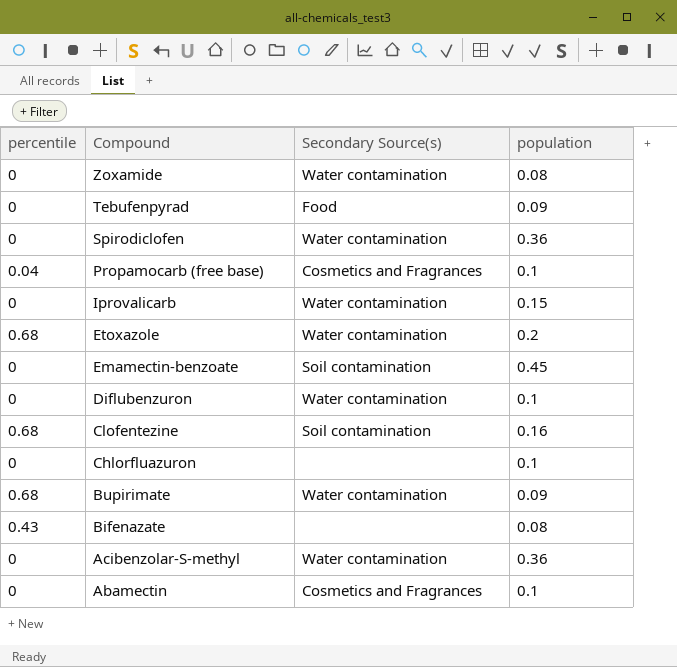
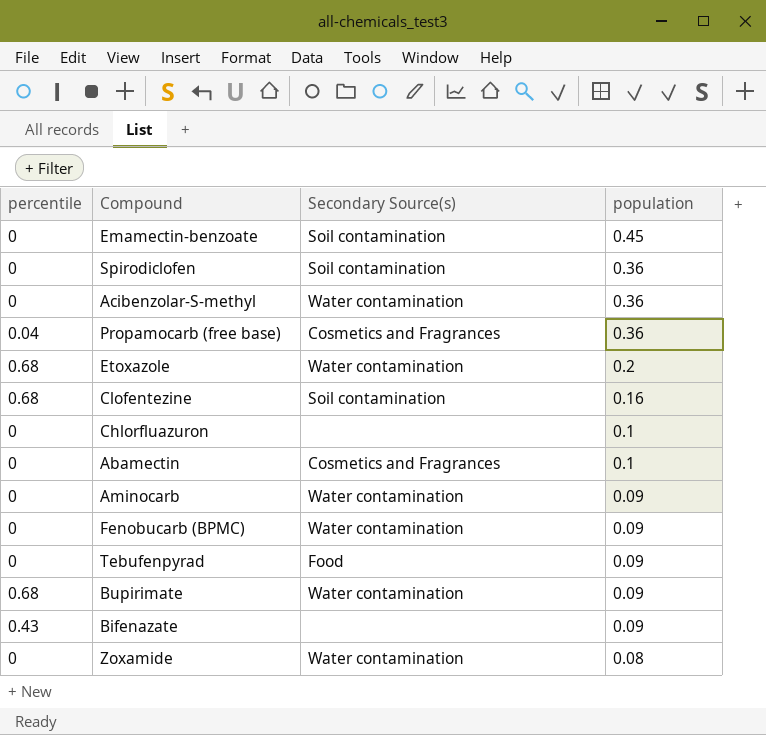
row order: Compound descending -> population descending
row Iprovalicarb: 0 | Water contamination | 0.15 -> none
row Diflubenzuron: 0 | Water contamination | 0.1 -> none
Spirodiclofen | Secondary Source(s): Water contamination -> Soil contamination
Propamocarb (free base) | population: 0.1 -> 0.36
row Aminocarb: none -> 0 | Water contamination | 0.09
row Fenobucarb (BPMC): none -> 0 | Water contamination | 0.09
Bifenazate | population: 0.08 -> 0.09

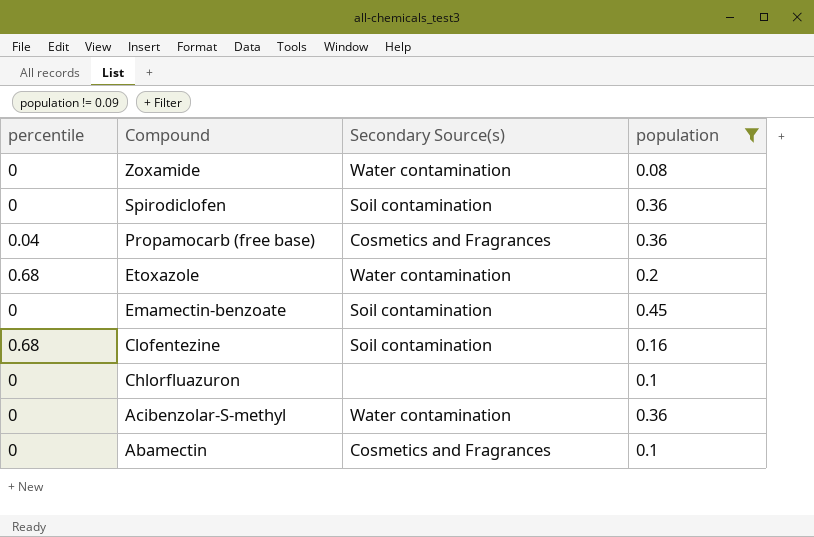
filter: none -> population != 0.09
row order: population descending -> Compound descending

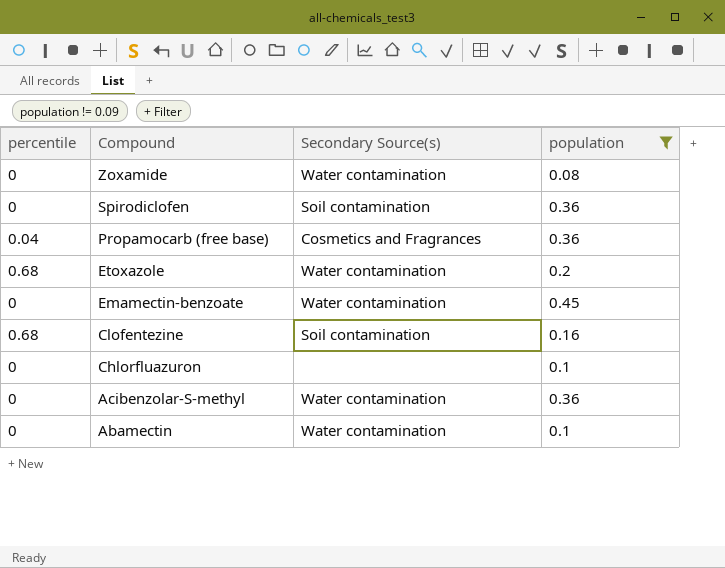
Emamectin-benzoate | Secondary Source(s): Soil contamination -> Water contamination
Abamectin | Secondary Source(s): Cosmetics and Fragrances -> Water contamination

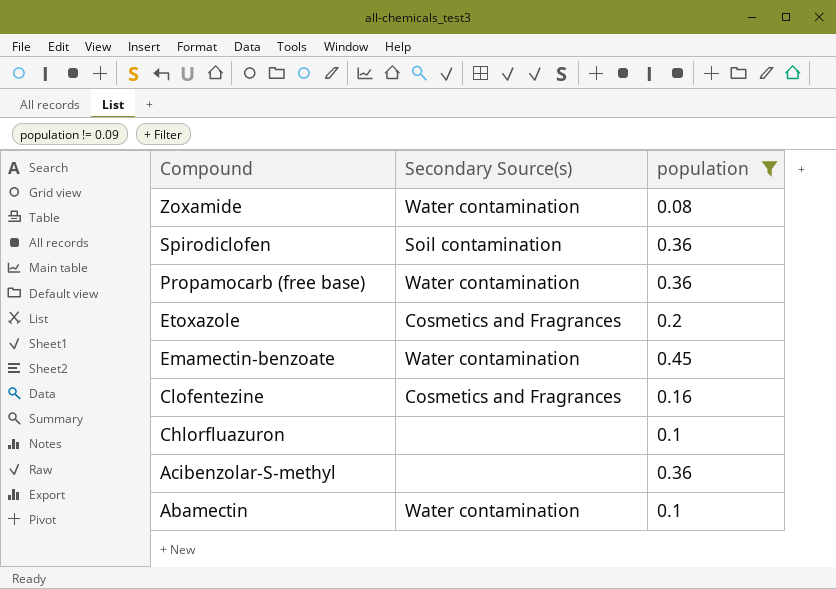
column percentile | position: 1 -> none
Propamocarb (free base) | Secondary Source(s): Cosmetics and Fragrances -> Water contamination
Etoxazole | Secondary Source(s): Water contamination -> Cosmetics and Fragrances
Clofentezine | Secondary Source(s): Soil contamination -> Cosmetics and Fragrances
Acibenzolar-S-methyl | Secondary Source(s): Water contamination -> none

